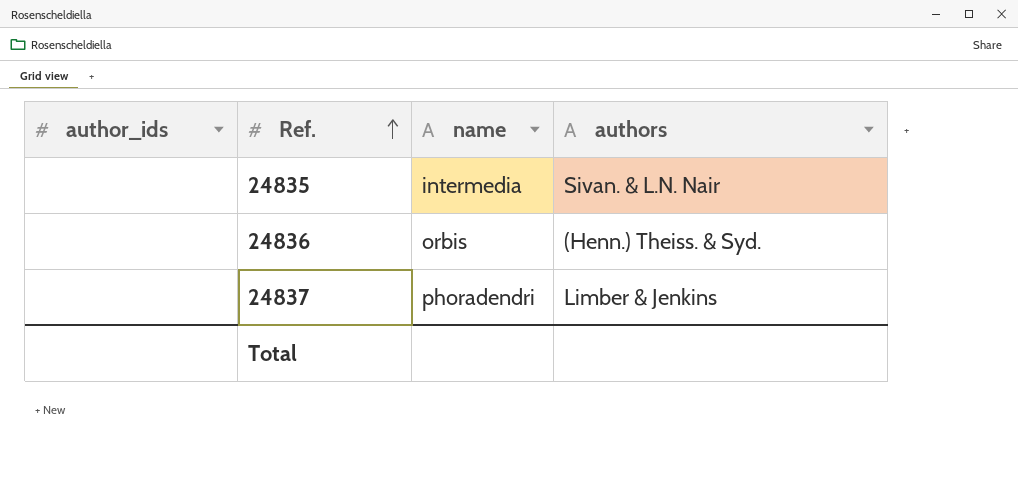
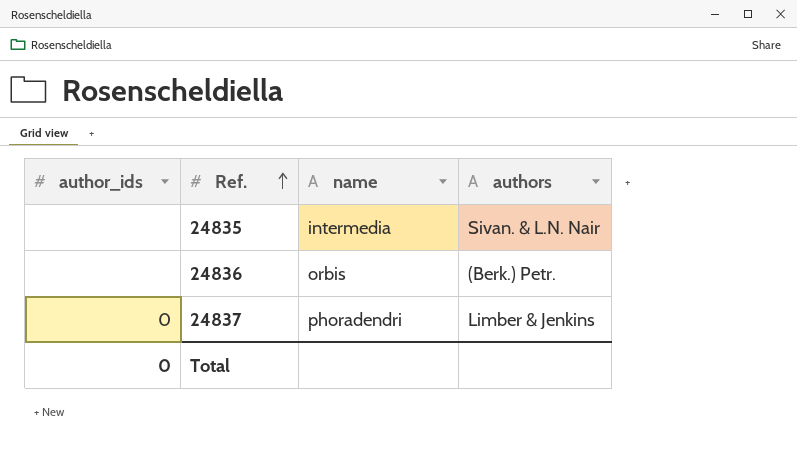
24836 | authors: (Henn.) Theiss. & Syd. -> (Berk.) Petr.
24837 | author_ids: none -> 0
Total | author_ids: none -> 0

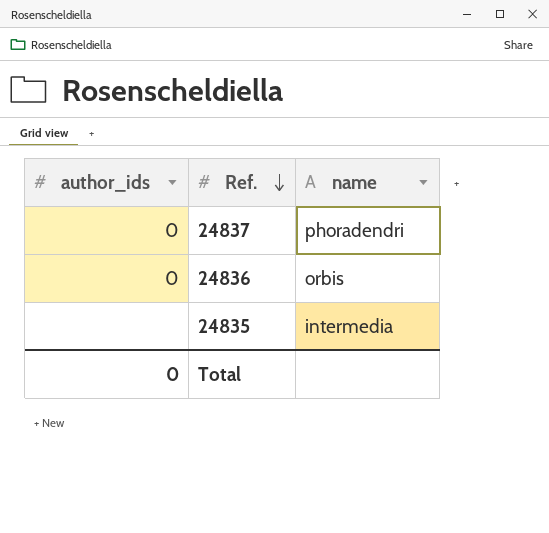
row order: Ref. ascending -> Ref. descending
column authors | position: 4 -> none
24836 | author_ids: none -> 0

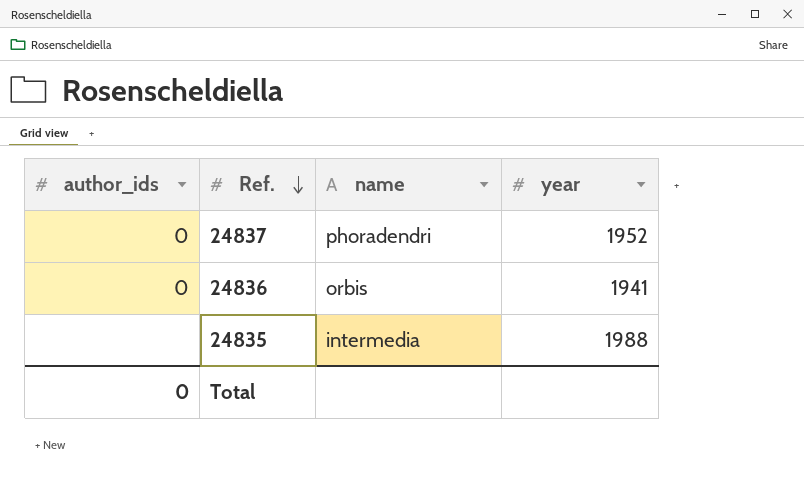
column year | position: none -> 4

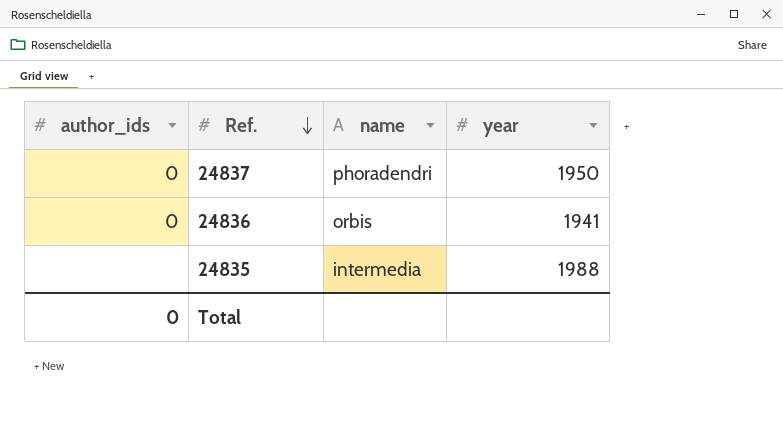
24837 | year: 1952 -> 1950

